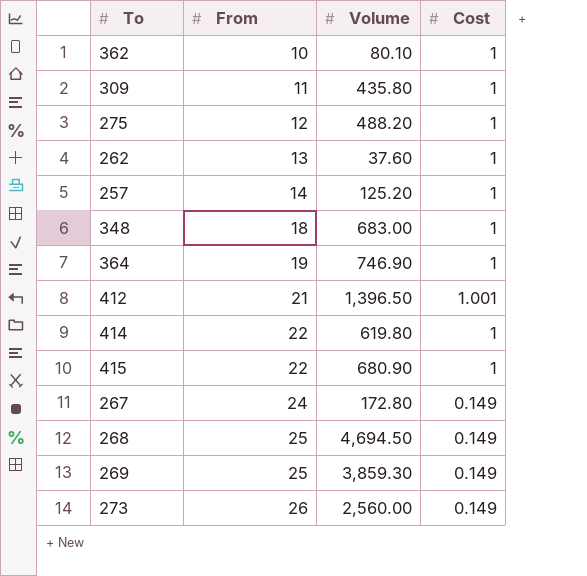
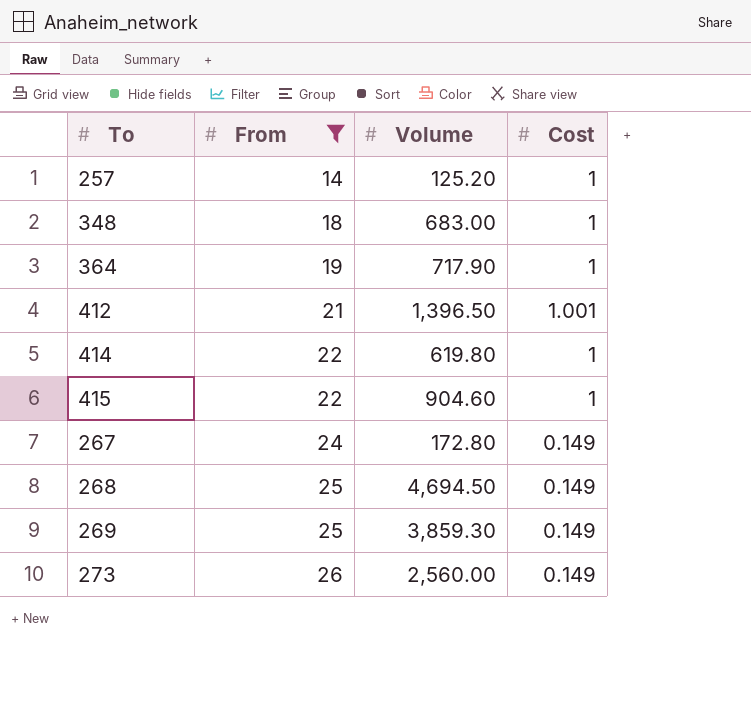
filter: none -> From >= 14
364 | Volume: 746.90 -> 717.90
415 | Volume: 680.90 -> 904.60

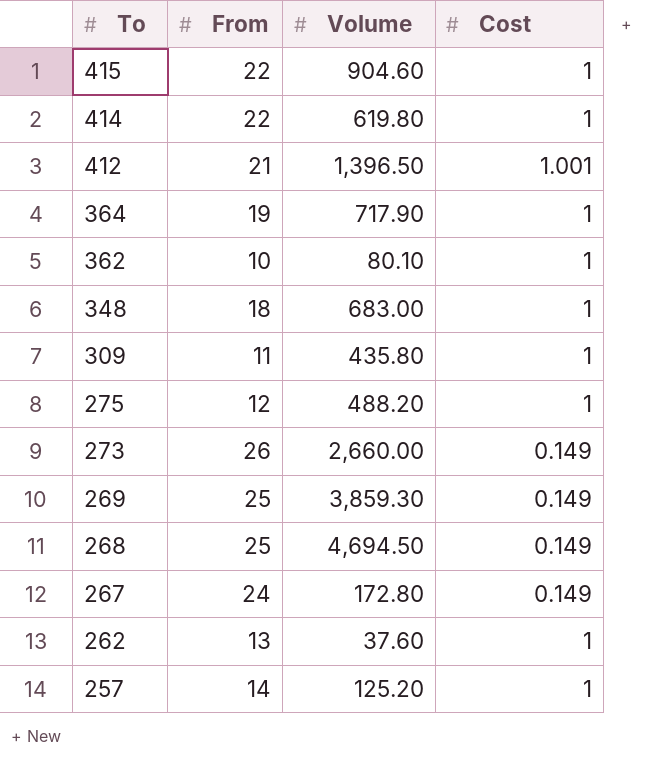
filter: From >= 14 -> none
row order: From ascending -> To descending
273 | Volume: 2,560.00 -> 2,660.00

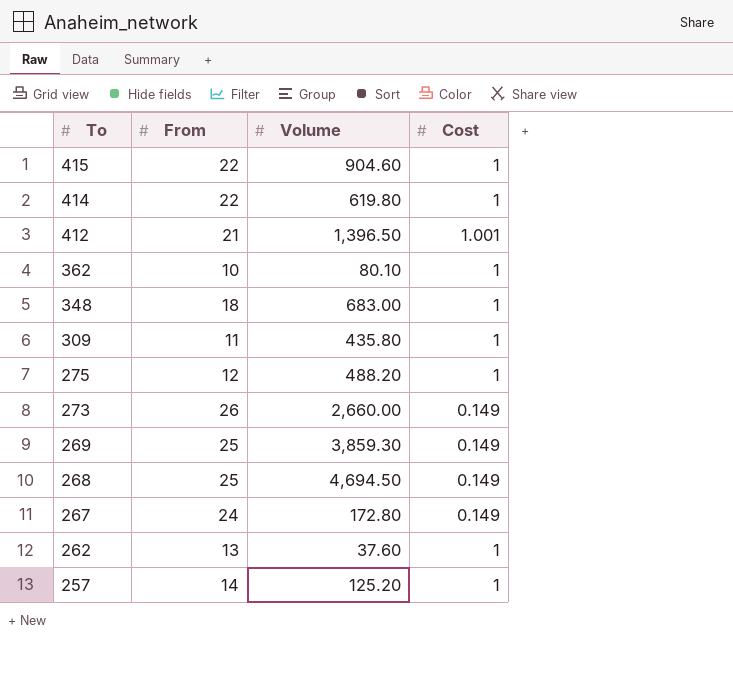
row 364: 19 | 717.90 | 1 -> none

